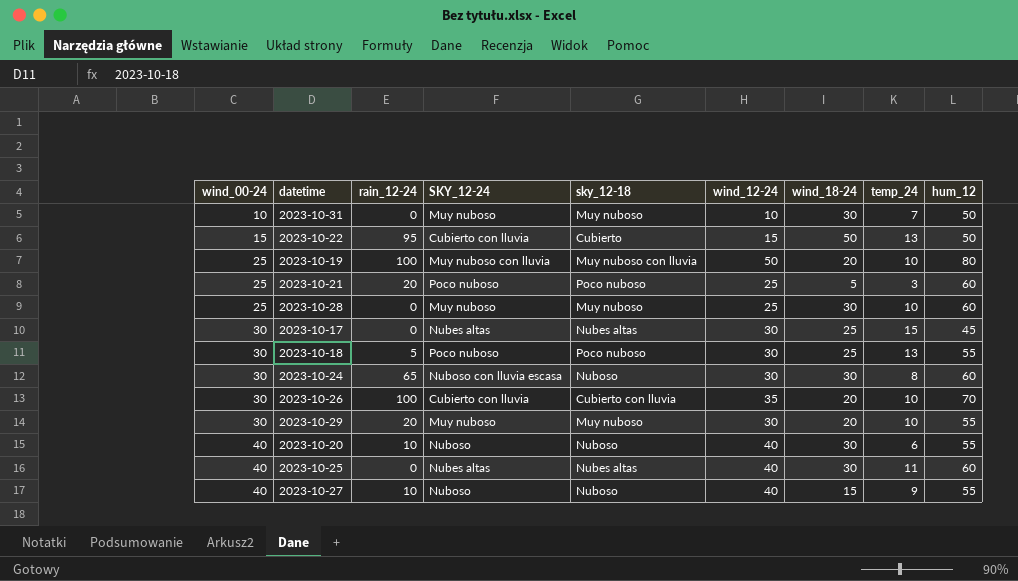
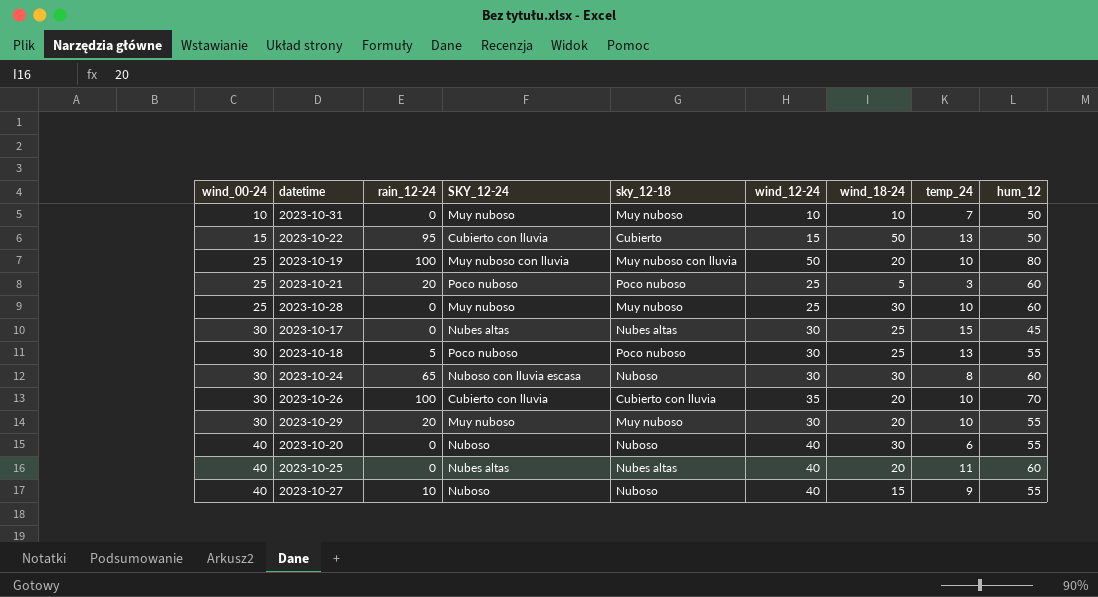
2023-10-31 | wind_18-24: 30 -> 10
2023-10-20 | rain_12-24: 10 -> 0
2023-10-25 | wind_18-24: 30 -> 20

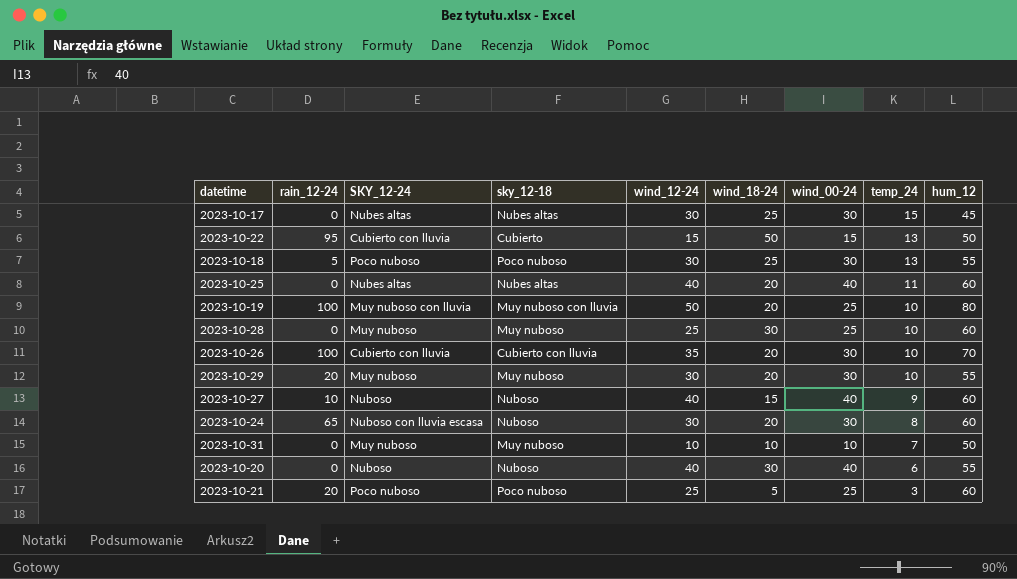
row order: wind_00-24 ascending -> temp_24 descending
column wind_00-24 | position: 1 -> 7
2023-10-27 | hum_12: 55 -> 60
2023-10-24 | wind_18-24: 30 -> 20

